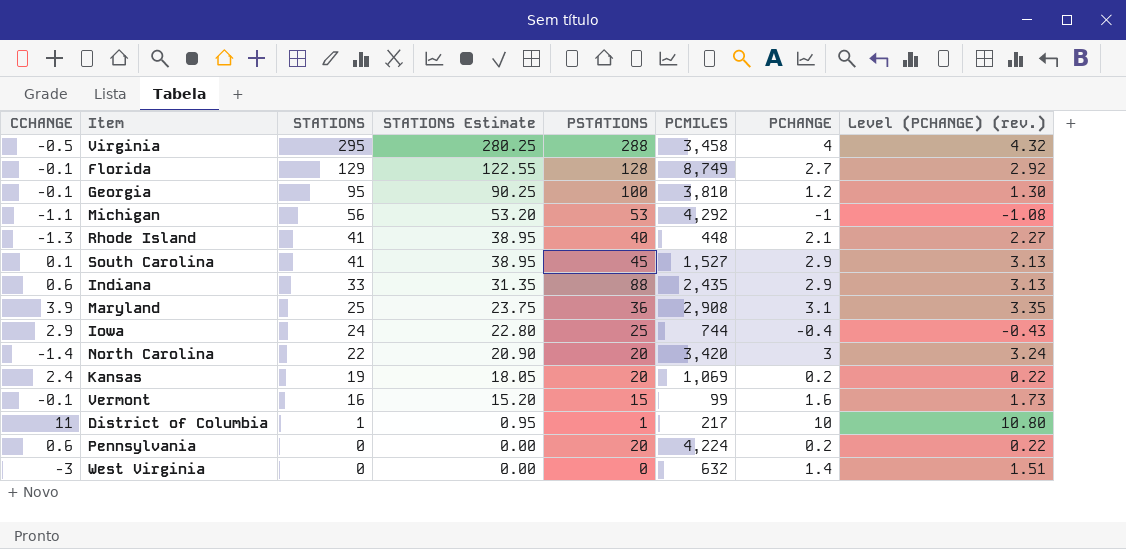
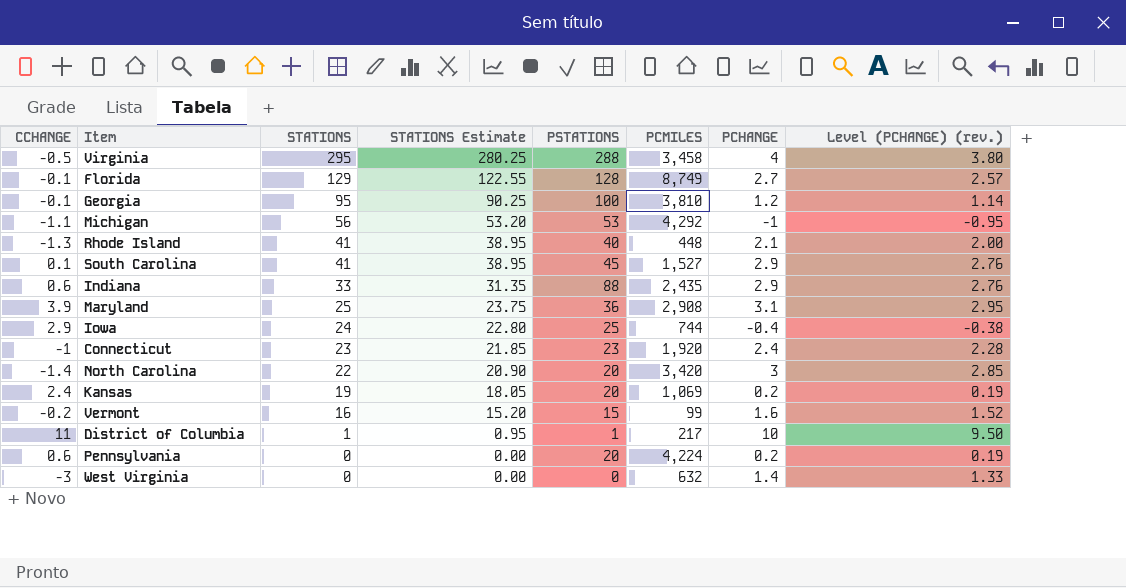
column Level (PCHANGE) (rev.) | formula: [PCHANGE] * 1.08 -> [PCHANGE] * 0.95
row Connecticut: none -> -1 | 23 | 21.85 | 23 | 1,920 | 2.4 | 2.28
Vermont | CCHANGE: -0.1 -> -0.2

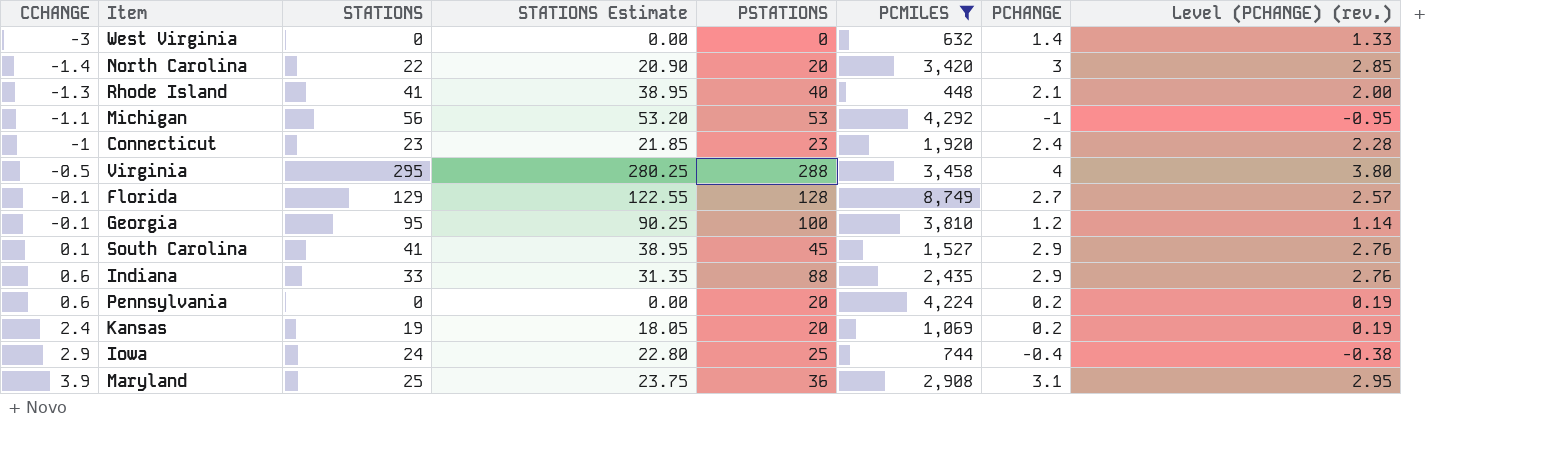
filter: none -> PCMILES >= 448
row order: STATIONS descending -> CCHANGE ascending

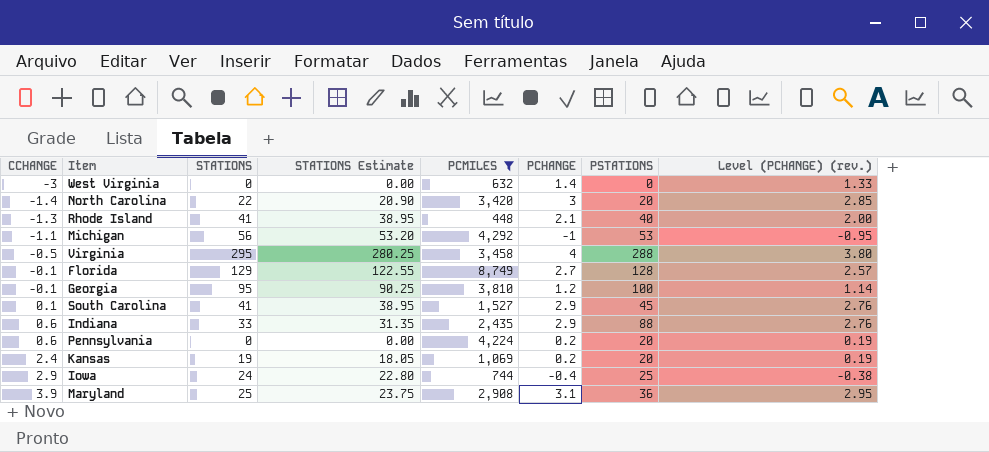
column PSTATIONS | position: 5 -> 7
row Connecticut: -1 | 23 | 21.85 | 23 | 1,920 | 2.4 | 2.28 -> none

